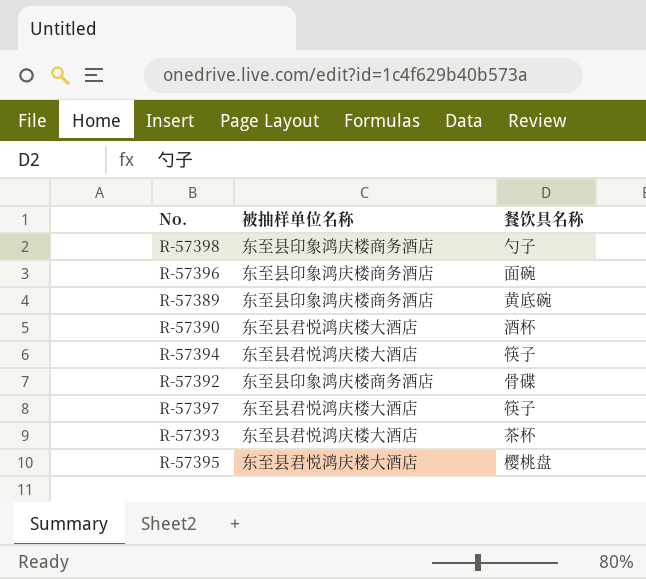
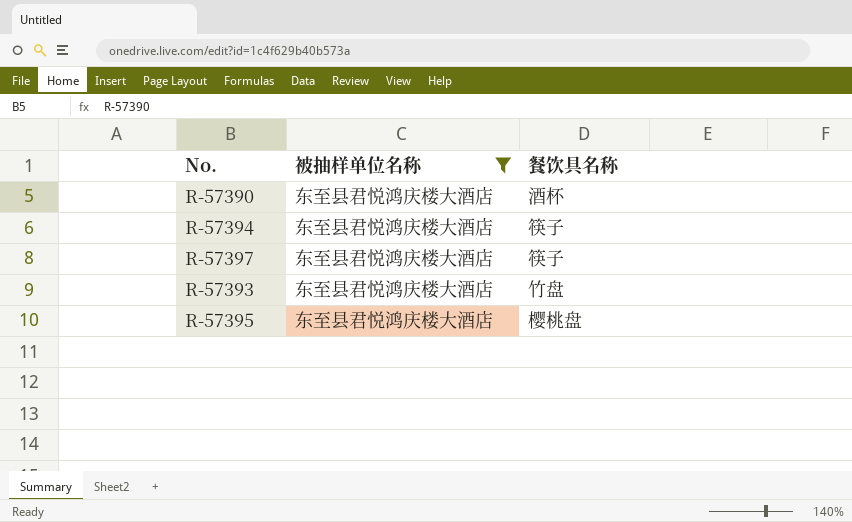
filter: none -> 被抽样单位名称 = 东至县君悦鸿庆楼大酒店
R-57393 | 餐饮具名称: 茶杯 -> 竹盘

